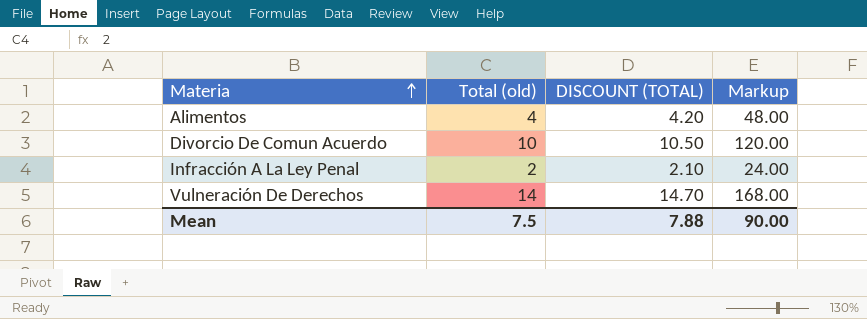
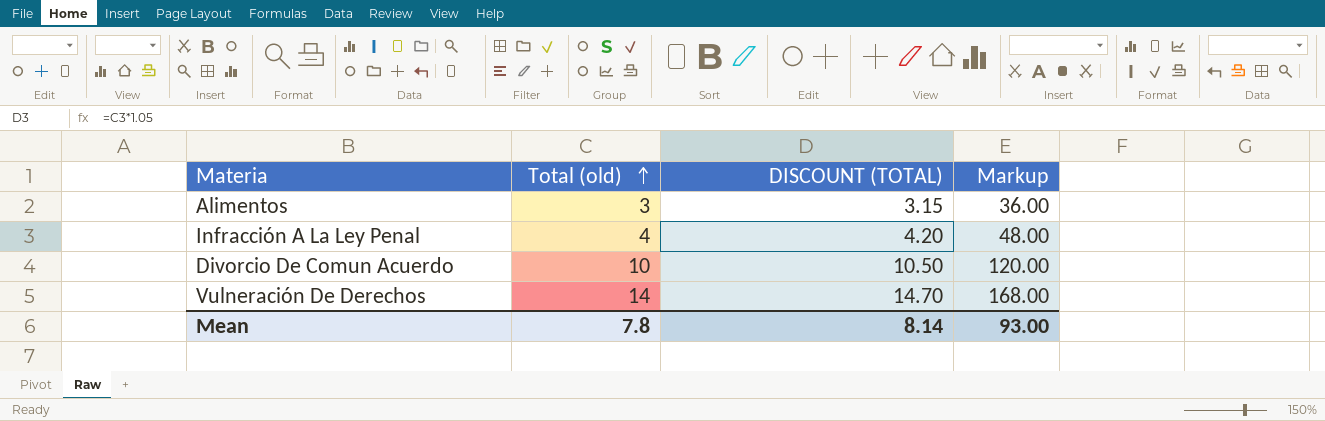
row order: Materia ascending -> Total (old) ascending
Alimentos | Total (old): 4 -> 3
Alimentos | DISCOUNT (TOTAL): 4.20 -> 3.15
Alimentos | Markup: 48.00 -> 36.00
Infracción A La Ley Penal | Total (old): 2 -> 4
Infracción A La Ley Penal | DISCOUNT (TOTAL): 2.10 -> 4.20
Infracción A La Ley Penal | Markup: 24.00 -> 48.00
Mean | Total (old): 7.5 -> 7.8
Mean | DISCOUNT (TOTAL): 7.88 -> 8.14
Mean | Markup: 90.00 -> 93.00

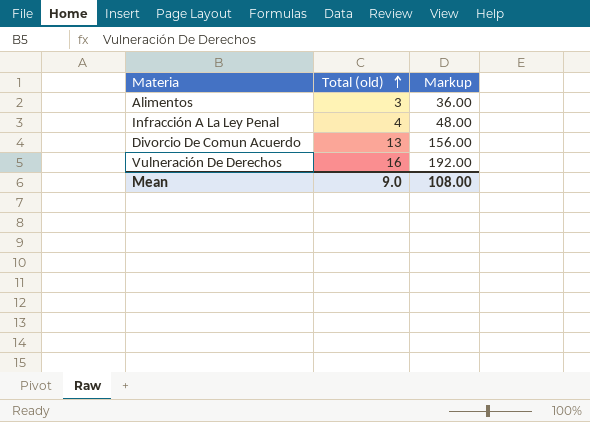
column DISCOUNT (TOTAL) | formula: [Total (old)] * 1.05 -> none
Divorcio De Comun Acuerdo | Total (old): 10 -> 13
Divorcio De Comun Acuerdo | Markup: 120.00 -> 156.00
Vulneración De Derechos | Total (old): 14 -> 16
Vulneración De Derechos | Markup: 168.00 -> 192.00
Mean | Total (old): 7.8 -> 9.0
Mean | Markup: 93.00 -> 108.00

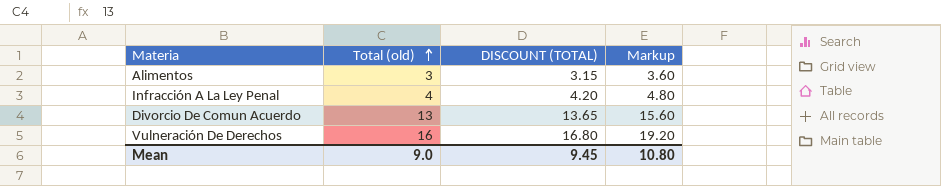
column DISCOUNT (TOTAL) | formula: none -> [Total (old)] * 1.05
column Markup | formula: [Total (old)] * 12 -> [Total (old)] * 1.2
Mean | Markup: 108.00 -> 10.80

